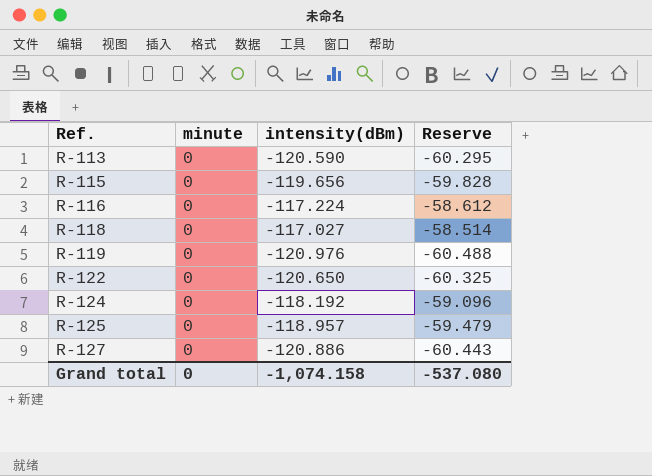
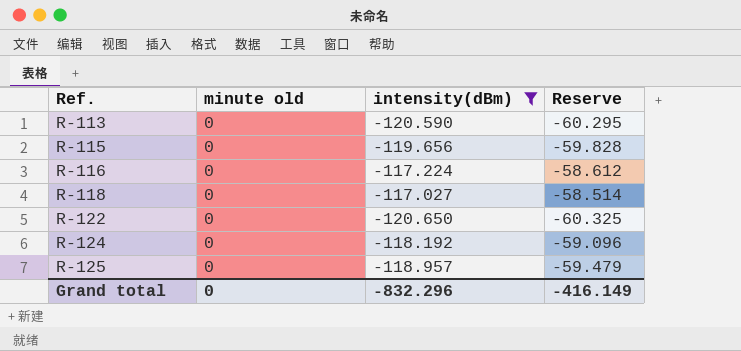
filter: none -> intensity(dBm) >= -120.650
column name: minute -> minute old
Grand total | intensity(dBm): -1,074.158 -> -832.296
Grand total | Reserve: -537.080 -> -416.149

